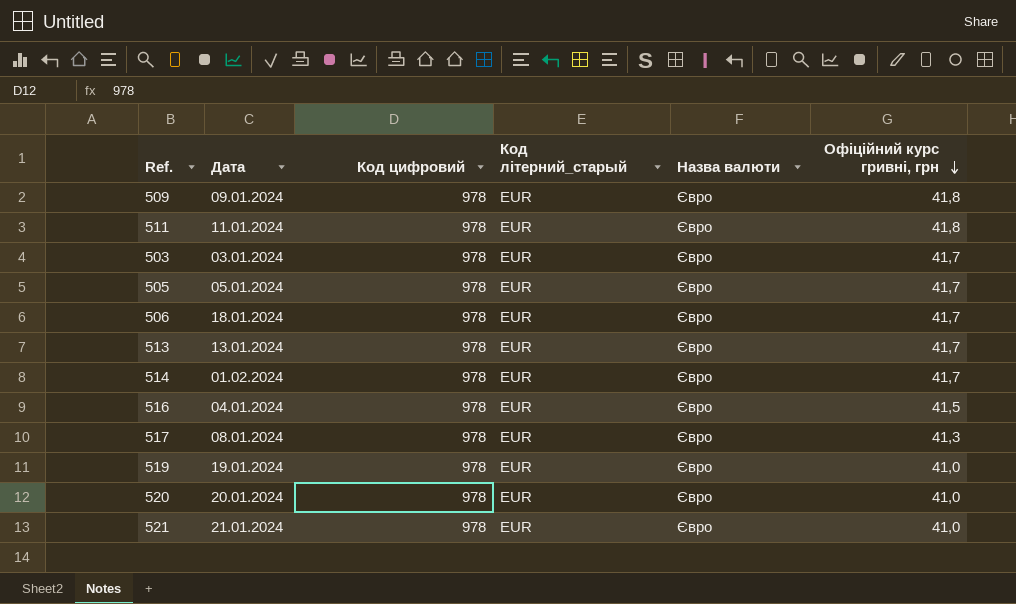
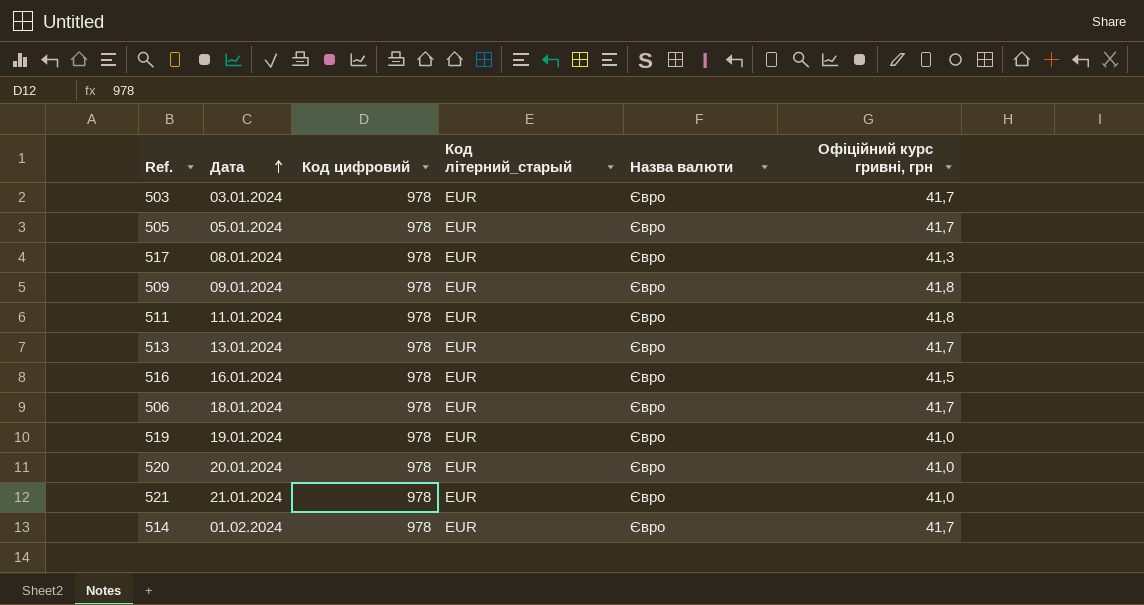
row order: Офіційний курс гривні, грн descending -> Дата ascending
516 | Дата: 04.01.2024 -> 16.01.2024

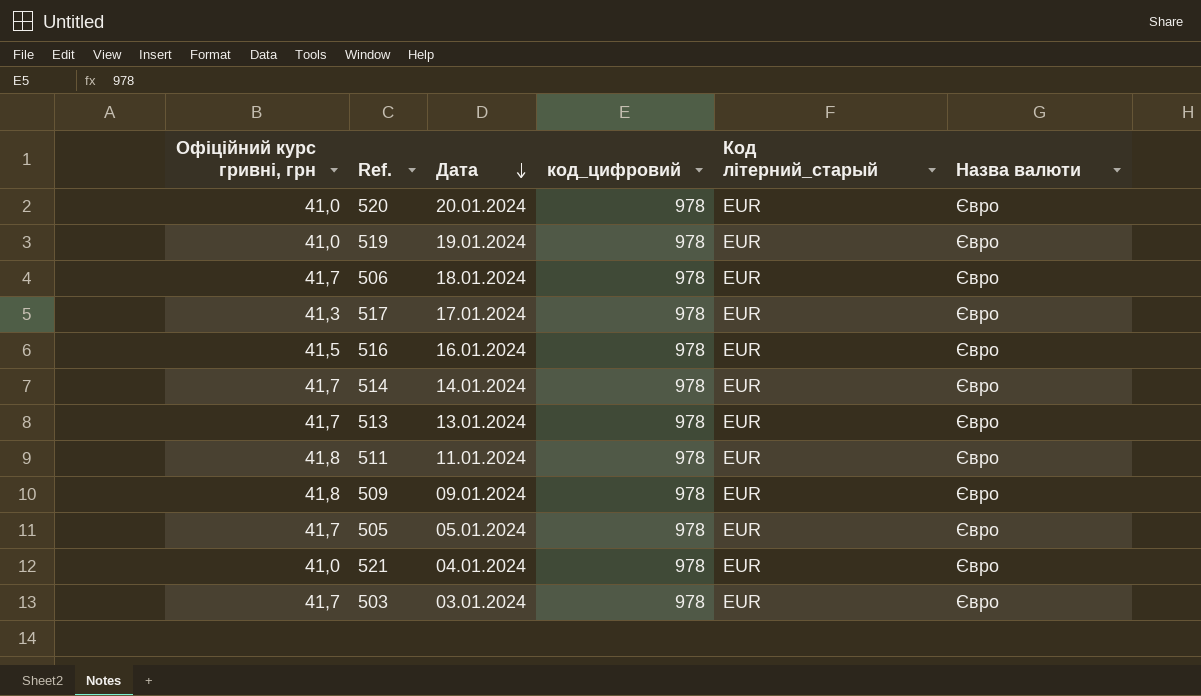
row order: Дата ascending -> Дата descending
column Офіційний курс гривні, грн | position: 6 -> 1
column name: Код цифровий -> код_цифровий
517 | Дата: 08.01.2024 -> 17.01.2024
514 | Дата: 01.02.2024 -> 14.01.2024
521 | Дата: 21.01.2024 -> 04.01.2024

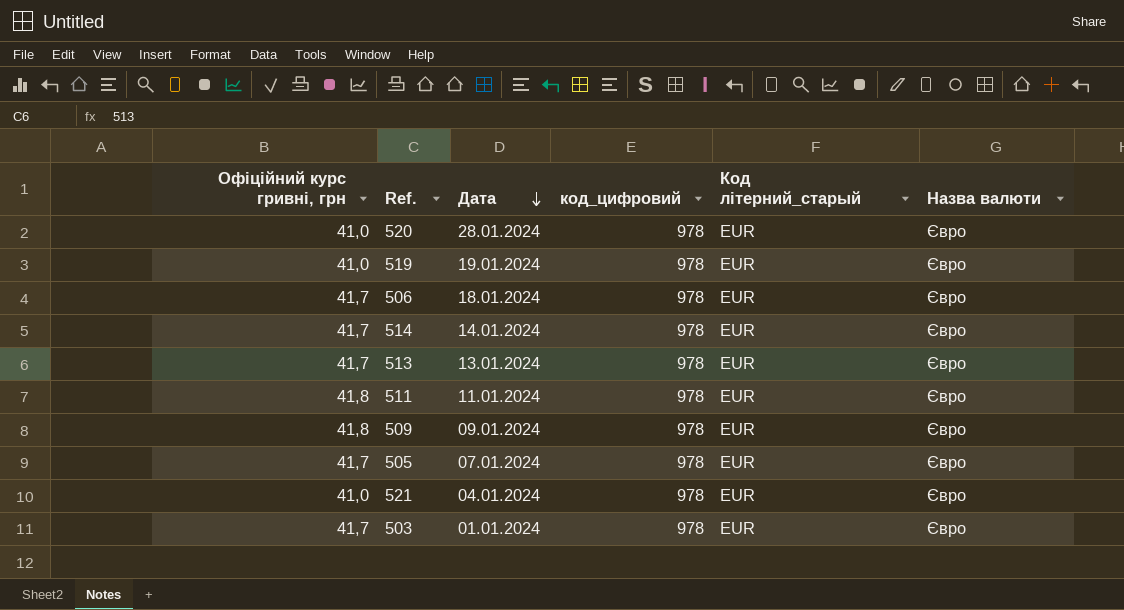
row 517: 41,3 | 17.01.2024 | 978 | EUR | Євро -> none
row 516: 41,5 | 16.01.2024 | 978 | EUR | Євро -> none
520 | Дата: 20.01.2024 -> 28.01.2024
505 | Дата: 05.01.2024 -> 07.01.2024
503 | Дата: 03.01.2024 -> 01.01.2024

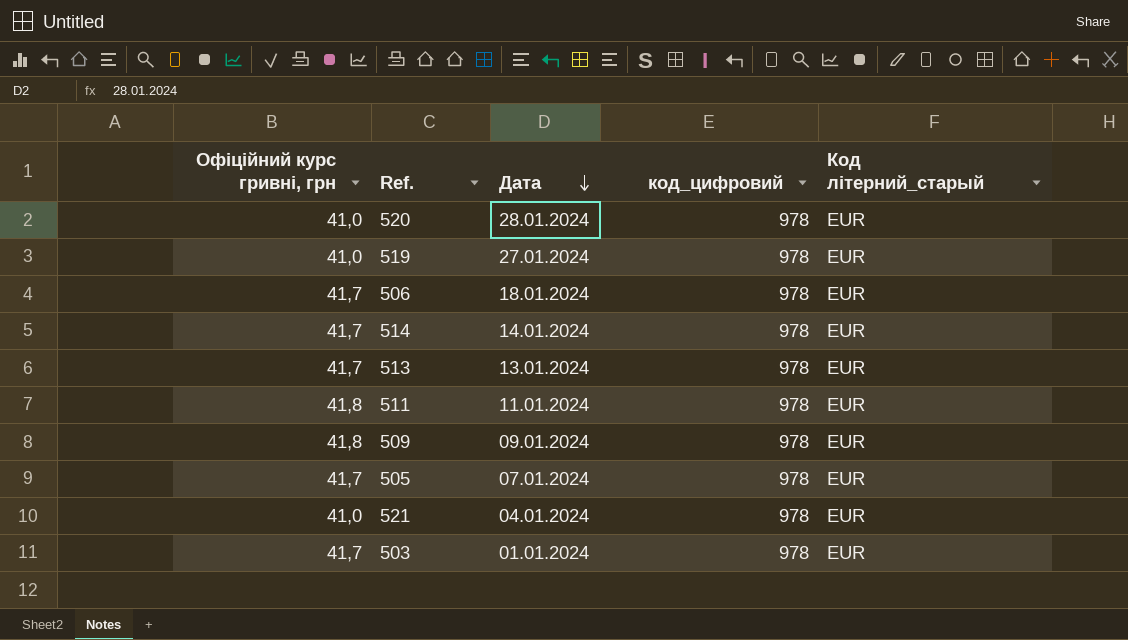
column Назва валюти | position: 6 -> none
519 | Дата: 19.01.2024 -> 27.01.2024

